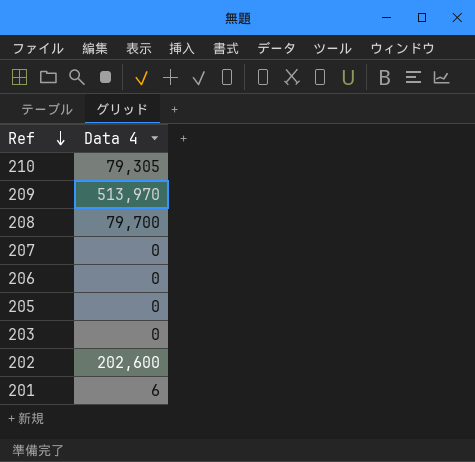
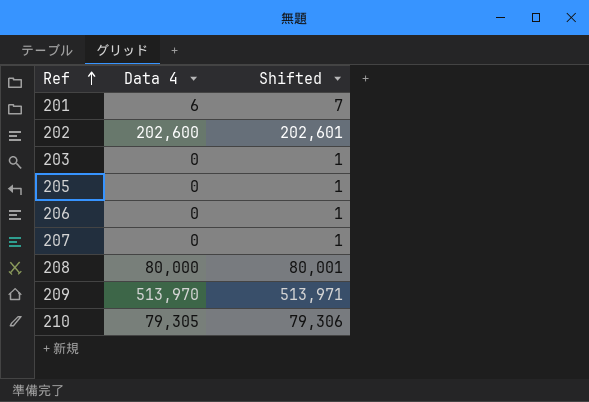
row order: Ref descending -> Ref ascending
column Shifted | formula: none -> [Data 4] + 1
208 | Data 4: 79,700 -> 80,000

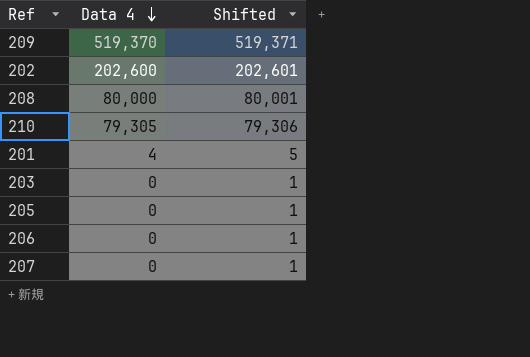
row order: Ref ascending -> Data 4 descending
209 | Data 4: 513,970 -> 519,370
209 | Shifted: 513,971 -> 519,371
201 | Data 4: 6 -> 4
201 | Shifted: 7 -> 5

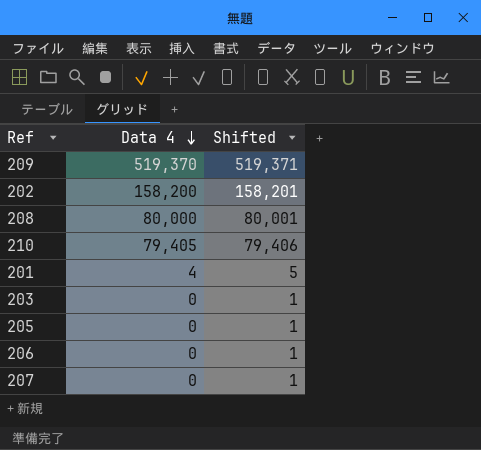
202 | Data 4: 202,600 -> 158,200
202 | Shifted: 202,601 -> 158,201
210 | Data 4: 79,305 -> 79,405
210 | Shifted: 79,306 -> 79,406

